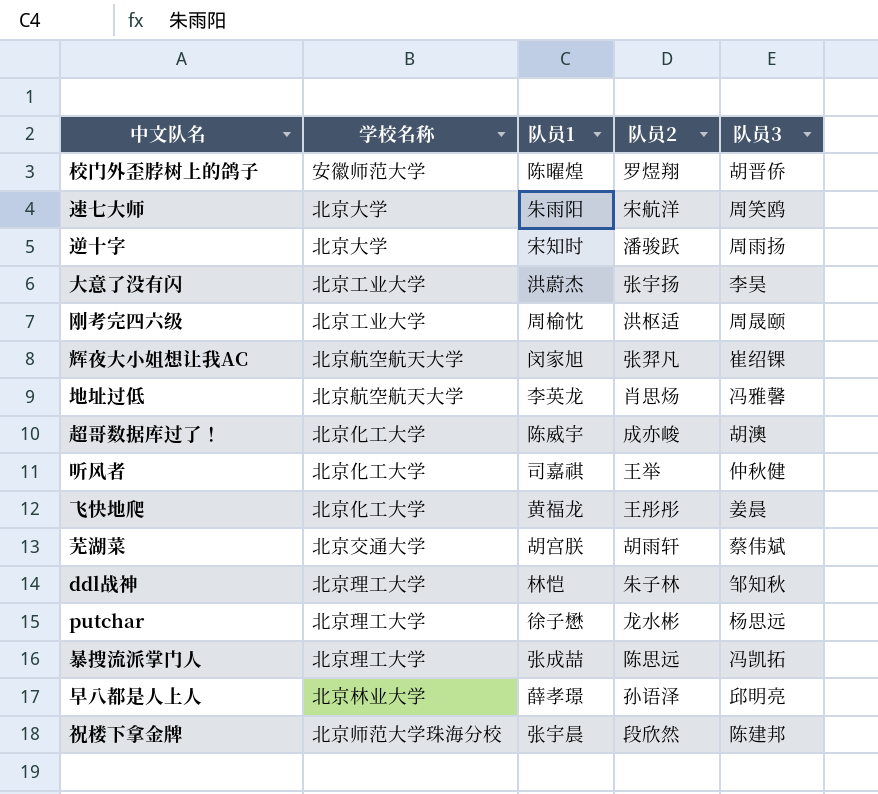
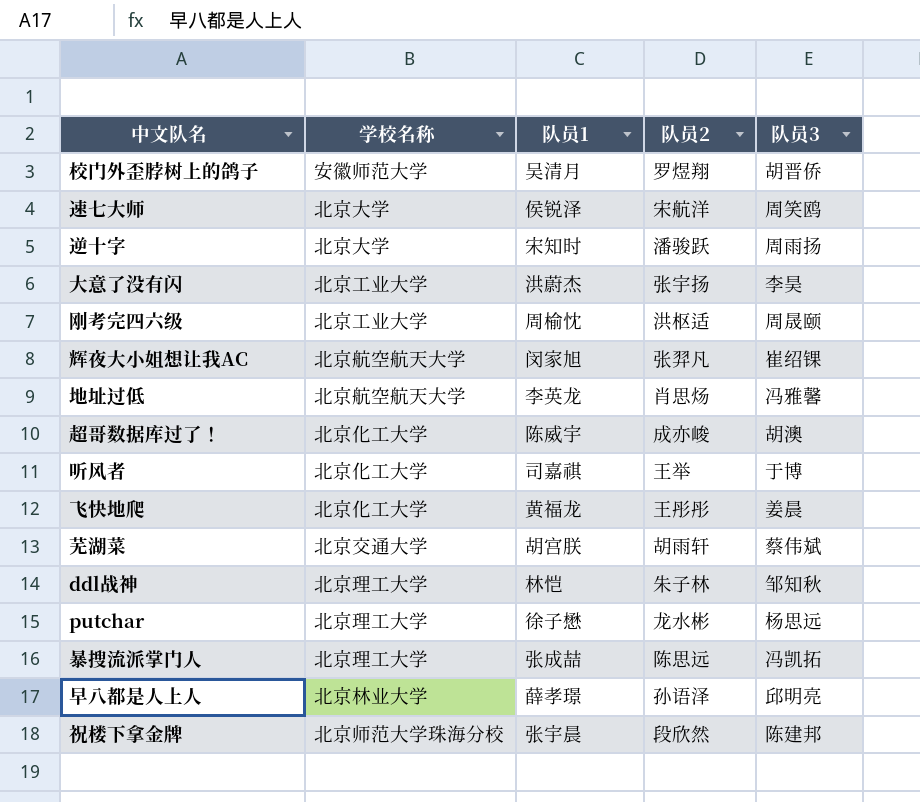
校门外歪脖树上的鸽子 | 队员1: 陈曜煌 -> 吴清月
速七大师 | 队员1: 朱雨阳 -> 侯锐泽
听风者 | 队员3: 仲秋健 -> 于博

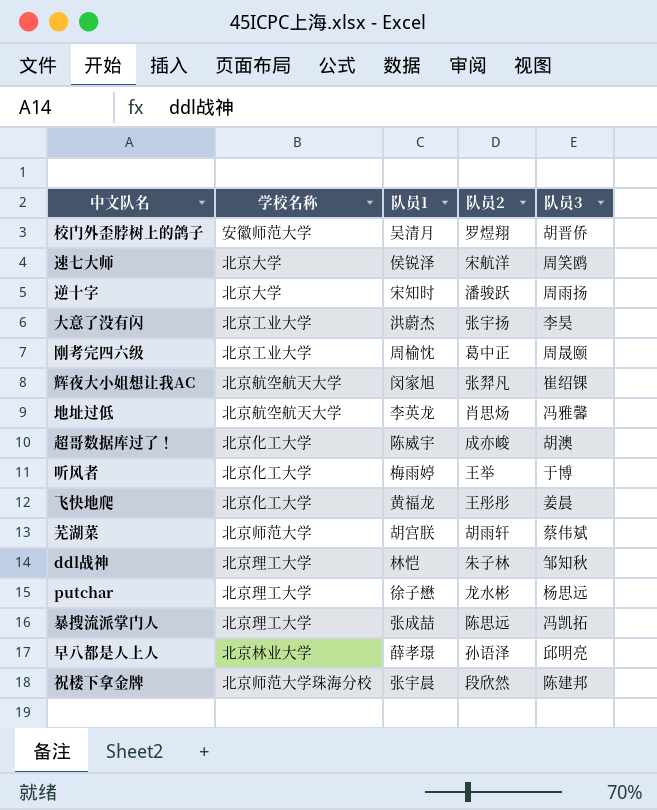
刚考完四六级 | 队员2: 洪枢适 -> 葛中正
听风者 | 队员1: 司嘉祺 -> 梅雨婷
芜湖菜 | 学校名称: 北京交通大学 -> 北京师范大学

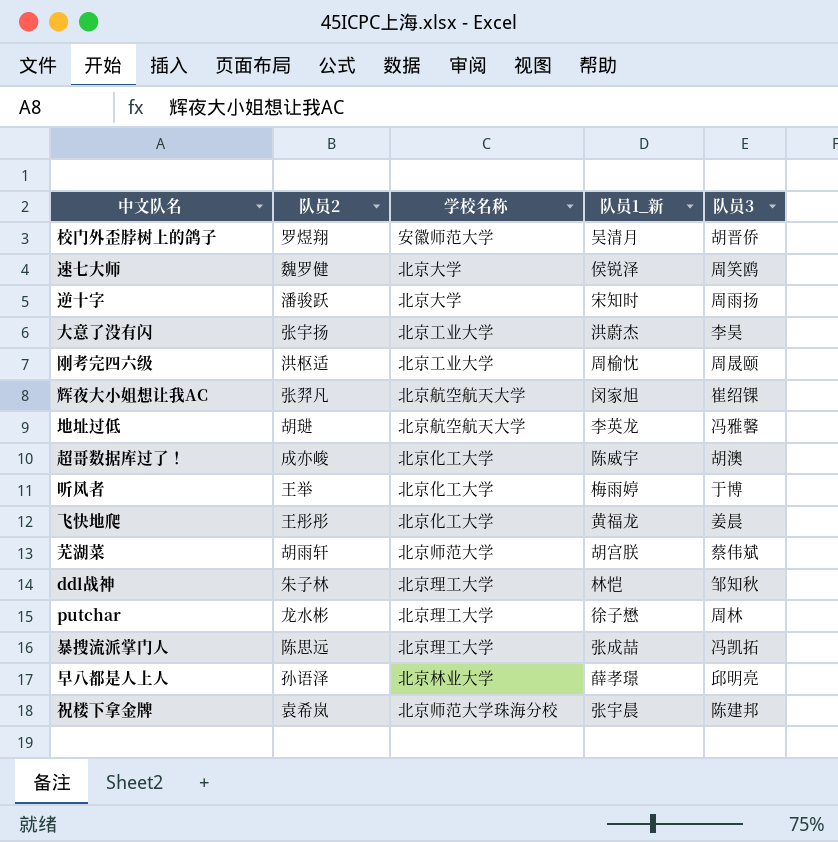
column 队员2 | position: 4 -> 2
column name: 队员1 -> 队员1_新
速七大师 | 队员2: 宋航洋 -> 魏罗健
刚考完四六级 | 队员2: 葛中正 -> 洪枢适
地址过低 | 队员2: 肖思炀 -> 胡琎
putchar | 队员3: 杨思远 -> 周林
祝楼下拿金牌 | 队员2: 段欣然 -> 袁希岚

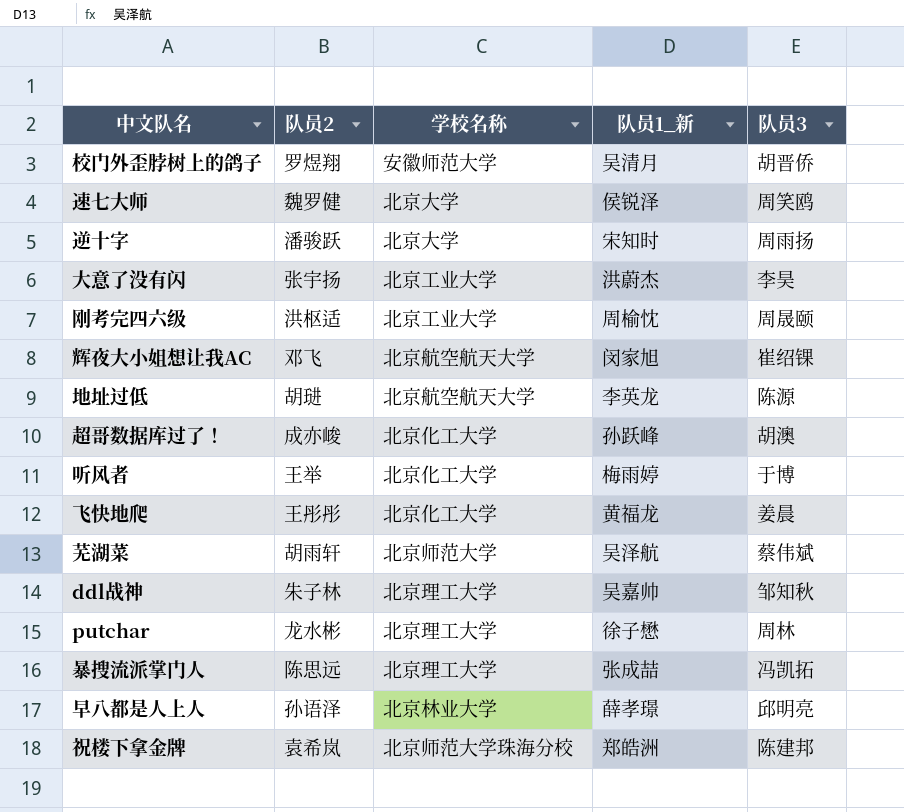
辉夜大小姐想让我AC | 队员2: 张羿凡 -> 邓飞
地址过低 | 队员3: 冯雅馨 -> 陈源
超哥数据库过了！ | 队员1_新: 陈威宇 -> 孙跃峰
芜湖菜 | 队员1_新: 胡宫朕 -> 吴泽航
ddl战神 | 队员1_新: 林恺 -> 吴嘉帅
祝楼下拿金牌 | 队员1_新: 张宇晨 -> 郑皓洲

